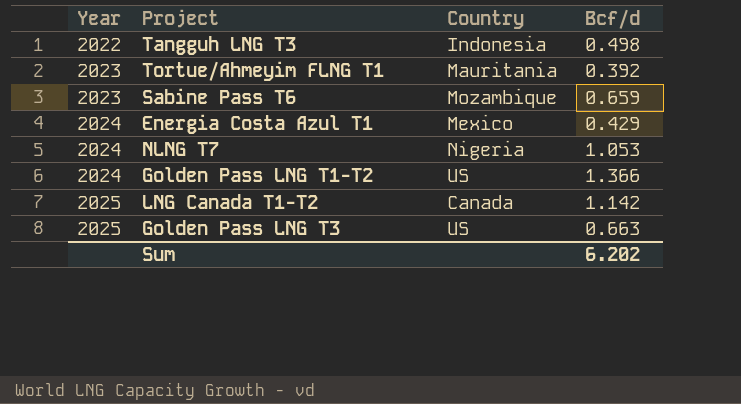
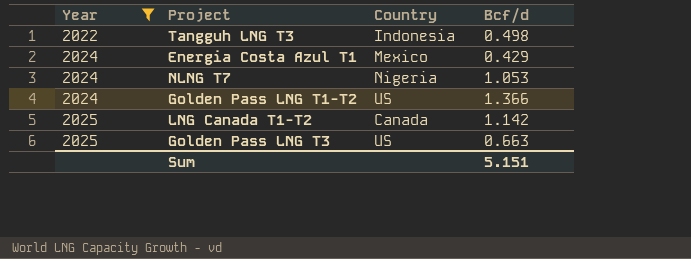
filter: none -> Year != 2023
Sum | Bcf/d: 6.202 -> 5.151

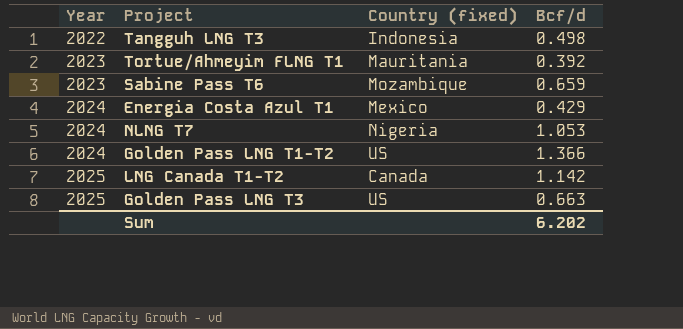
filter: Year != 2023 -> none
column name: Country -> Country (fixed)
Sum | Bcf/d: 5.151 -> 6.202

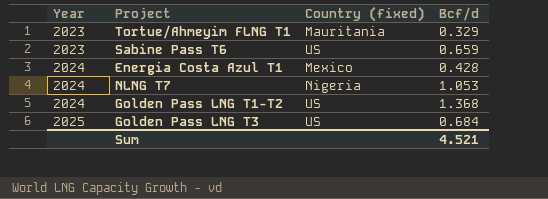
row Tangguh LNG T3: 2022 | Indonesia | 0.498 -> none
row LNG Canada T1-T2: 2025 | Canada | 1.142 -> none
Tortue/Ahmeyim FLNG T1 | Bcf/d: 0.392 -> 0.329
Sabine Pass T6 | Country (fixed): Mozambique -> US
Energia Costa Azul T1 | Bcf/d: 0.429 -> 0.428
Golden Pass LNG T1-T2 | Bcf/d: 1.366 -> 1.368
Golden Pass LNG T3 | Bcf/d: 0.663 -> 0.684
Sum | Bcf/d: 6.202 -> 4.521

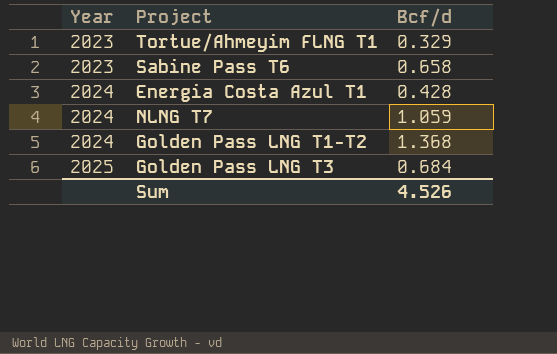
column Country (fixed) | position: 3 -> none
Sabine Pass T6 | Bcf/d: 0.659 -> 0.658
NLNG T7 | Bcf/d: 1.053 -> 1.059
Sum | Bcf/d: 4.521 -> 4.526

